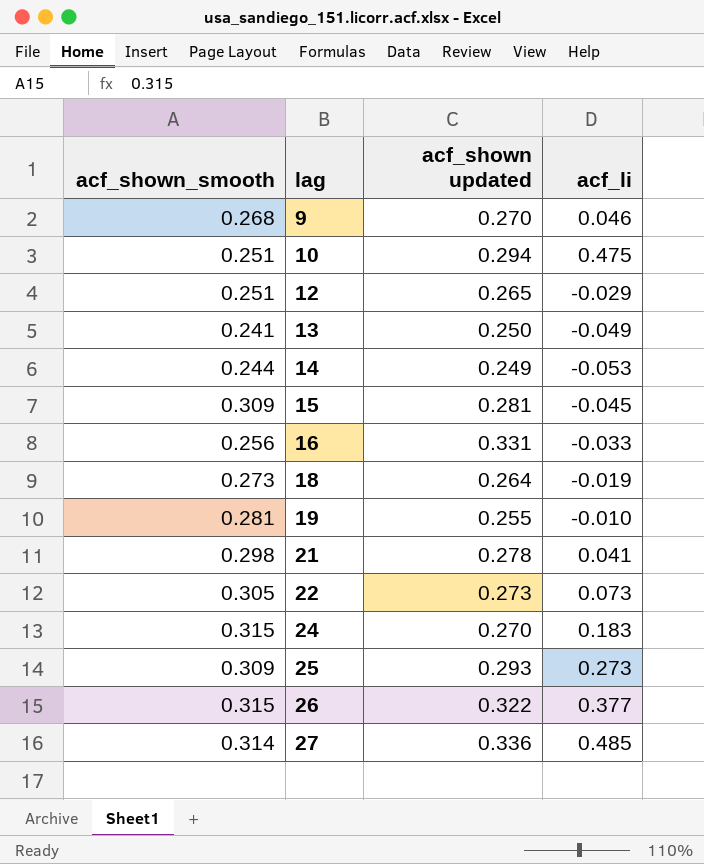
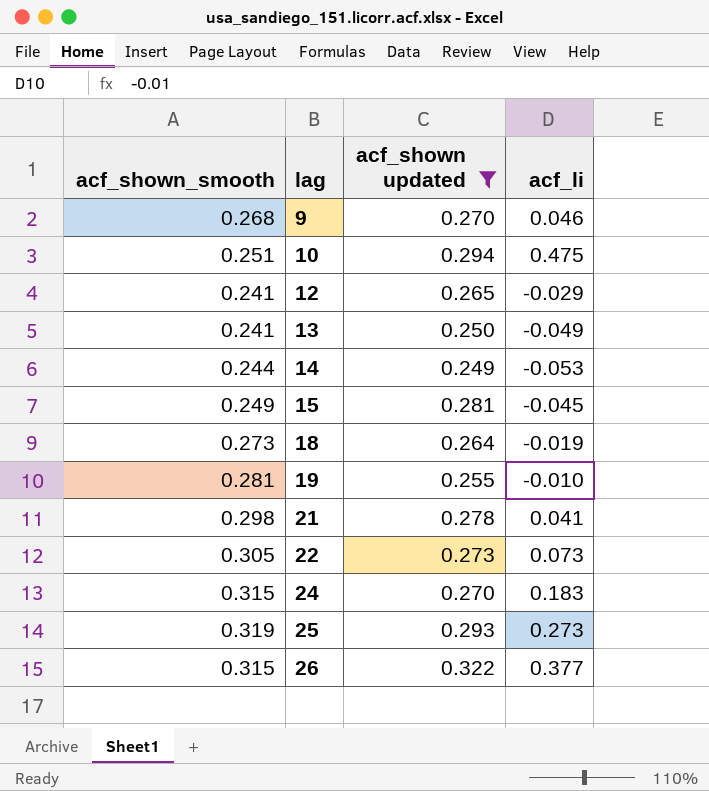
filter: none -> acf_shown updated <= 0.322
12 | acf_shown_smooth: 0.251 -> 0.241
15 | acf_shown_smooth: 0.309 -> 0.249
25 | acf_shown_smooth: 0.309 -> 0.319

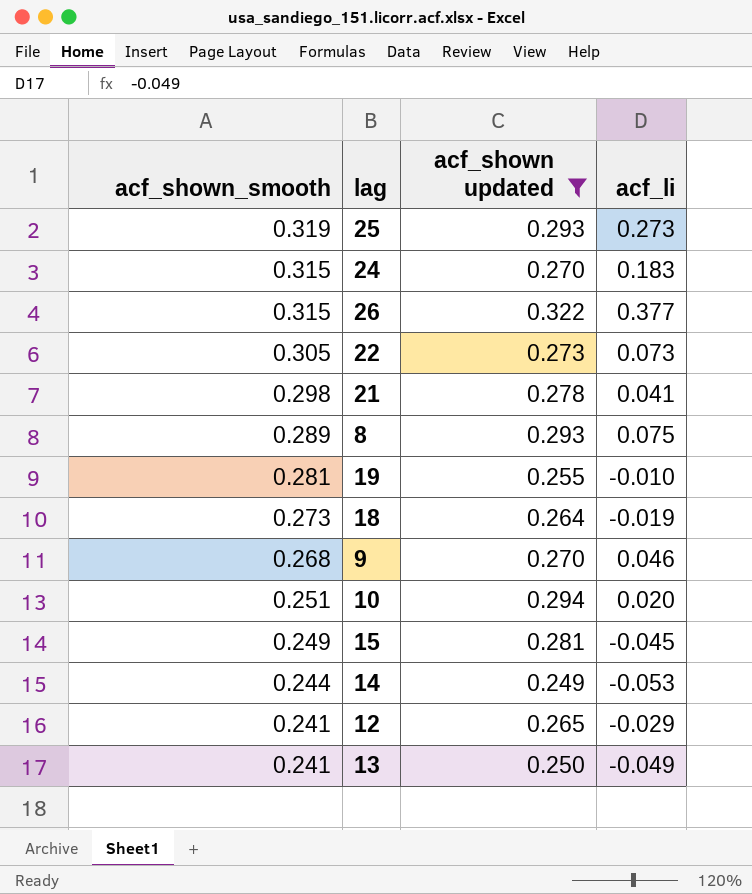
row order: lag ascending -> acf_shown_smooth descending
row 8: none -> 0.289 | 0.293 | 0.075
10 | acf_li: 0.475 -> 0.020

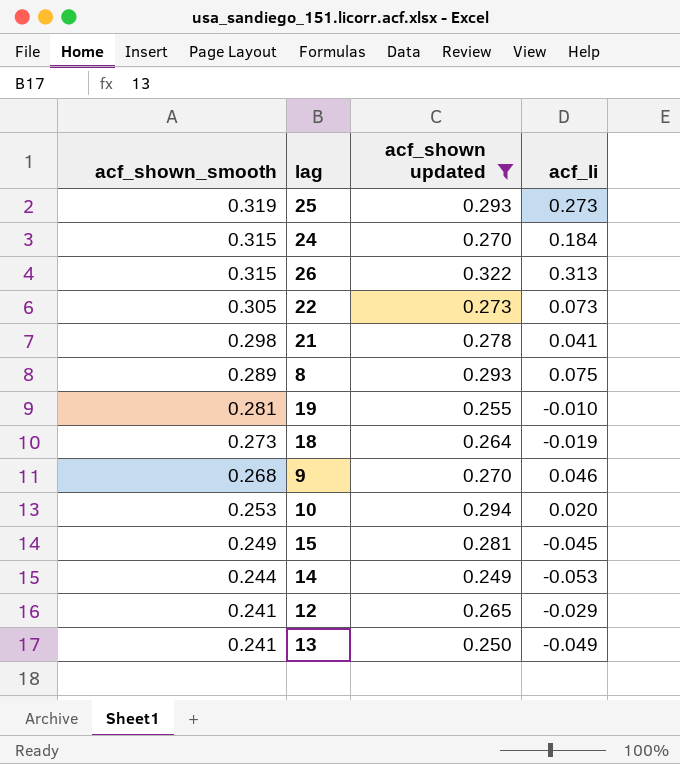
24 | acf_li: 0.183 -> 0.184
26 | acf_li: 0.377 -> 0.313
10 | acf_shown_smooth: 0.251 -> 0.253

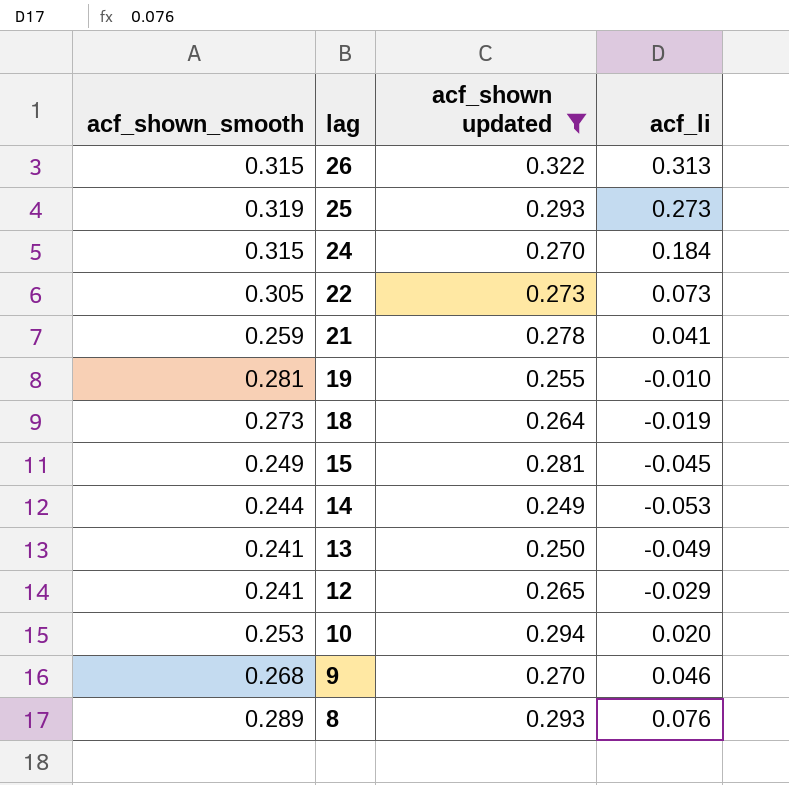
row order: acf_shown_smooth descending -> lag descending
21 | acf_shown_smooth: 0.298 -> 0.259
8 | acf_li: 0.075 -> 0.076

